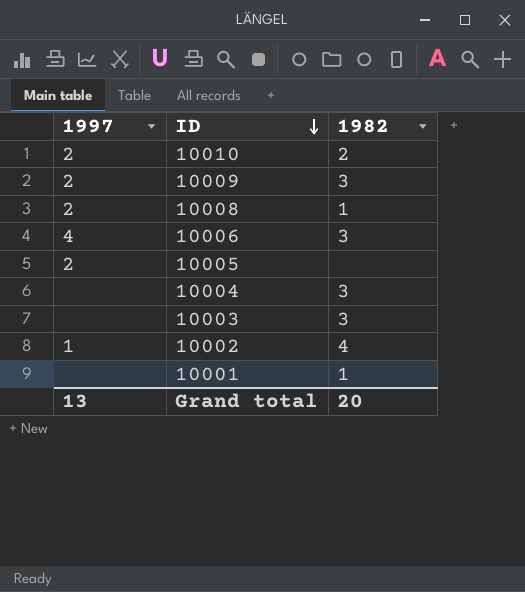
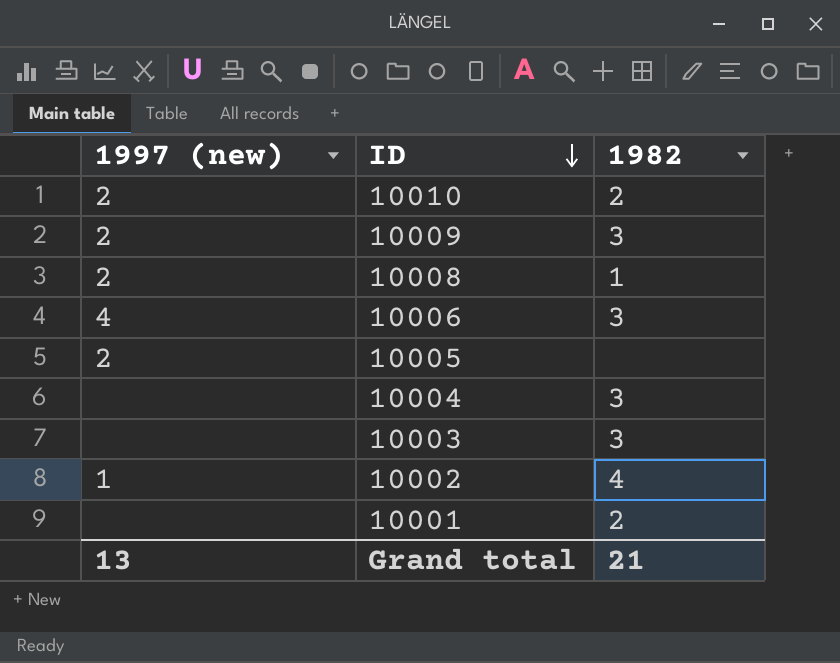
column name: 1997 -> 1997 (new)
10001 | 1982: 1 -> 2
Grand total | 1982: 20 -> 21

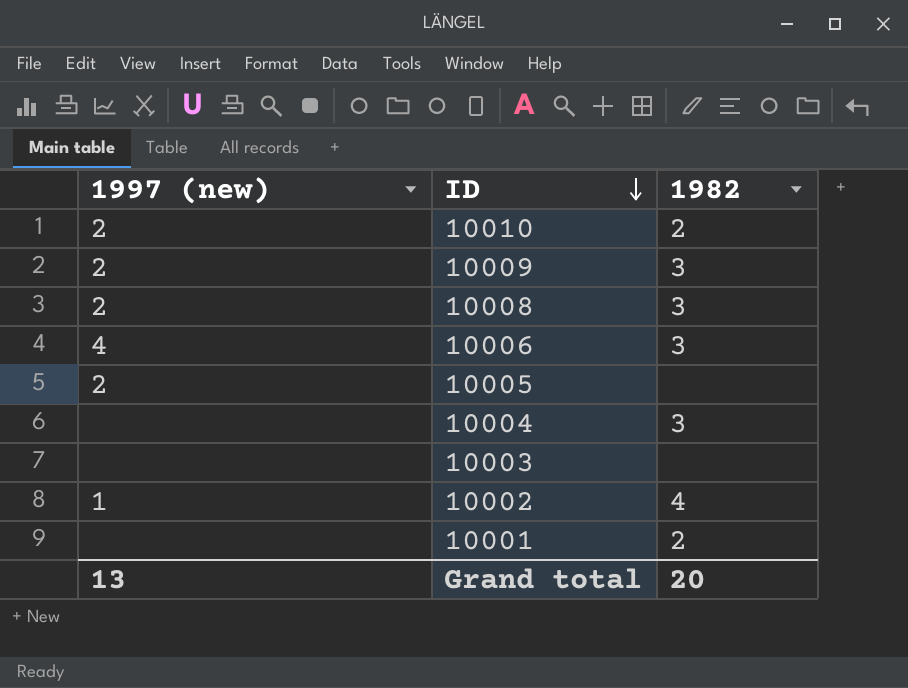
10008 | 1982: 1 -> 3
10003 | 1982: 3 -> none
Grand total | 1982: 21 -> 20

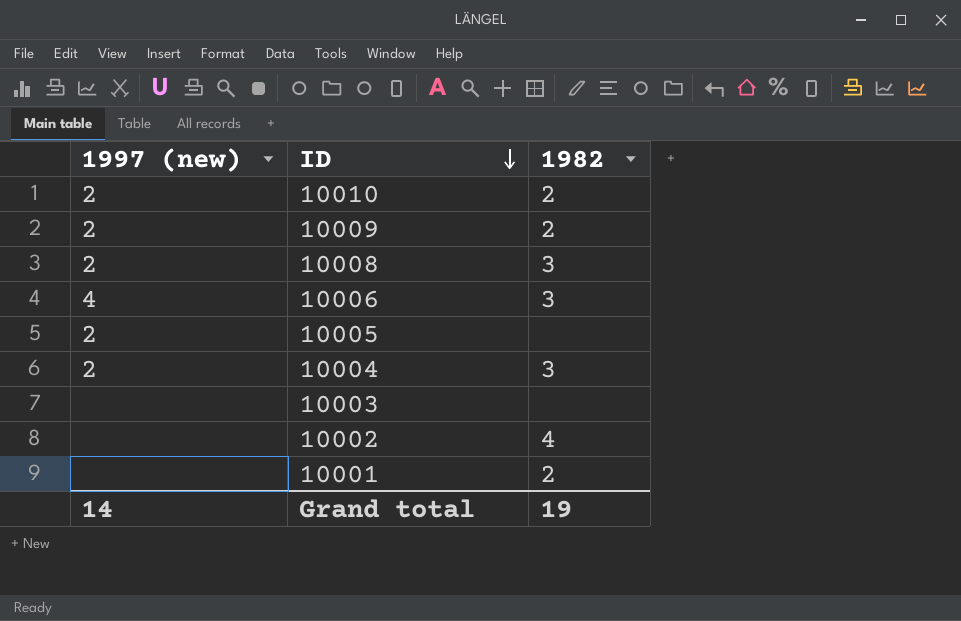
10009 | 1982: 3 -> 2
10004 | 1997 (new): none -> 2
10002 | 1997 (new): 1 -> none
Grand total | 1997 (new): 13 -> 14
Grand total | 1982: 20 -> 19

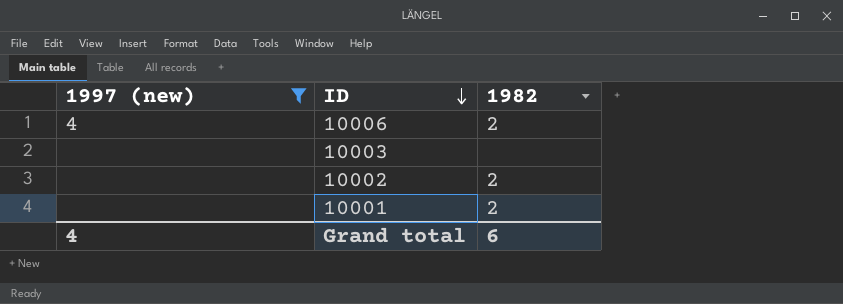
filter: none -> 1997 (new) != 2
10006 | 1982: 3 -> 2
10002 | 1982: 4 -> 2
Grand total | 1997 (new): 14 -> 4
Grand total | 1982: 19 -> 6

